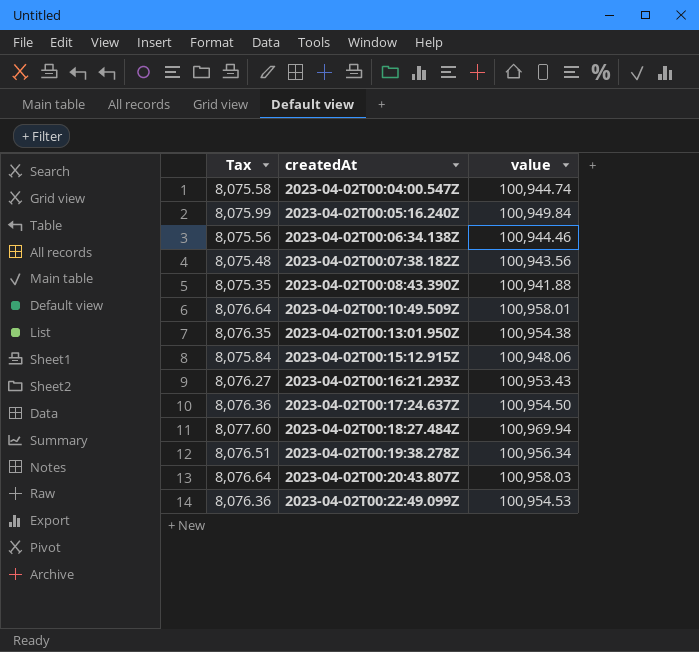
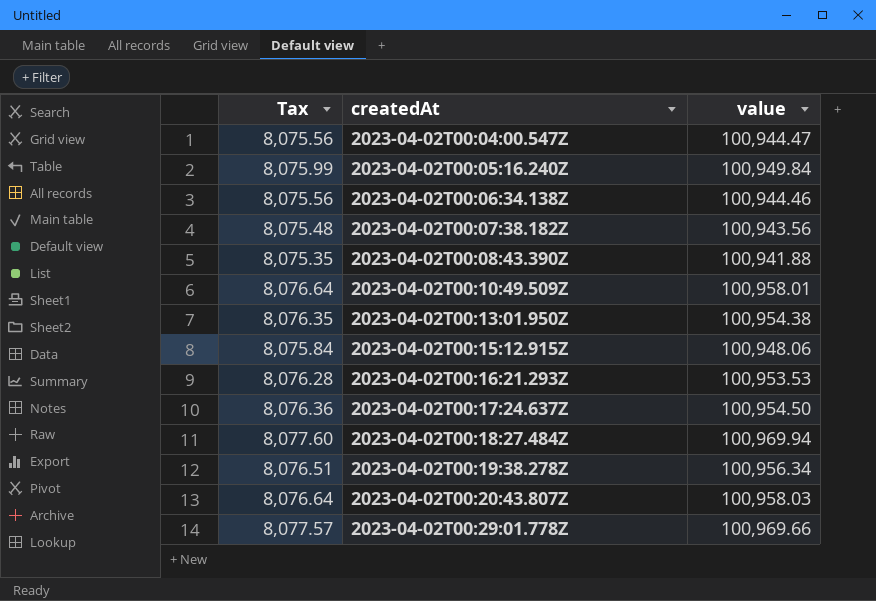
row 2023-04-02T00:22:49.099Z: 8,076.36 | 100,954.53 -> none
2023-04-02T00:04:00.547Z | Tax: 8,075.58 -> 8,075.56
2023-04-02T00:04:00.547Z | value: 100,944.74 -> 100,944.47
2023-04-02T00:16:21.293Z | Tax: 8,076.27 -> 8,076.28
2023-04-02T00:16:21.293Z | value: 100,953.43 -> 100,953.53
row 2023-04-02T00:29:01.778Z: none -> 8,077.57 | 100,969.66

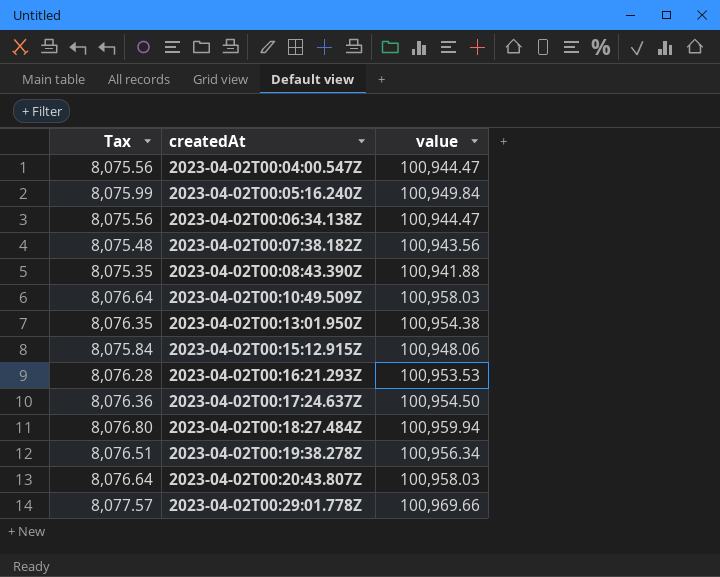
2023-04-02T00:06:34.138Z | value: 100,944.46 -> 100,944.47
2023-04-02T00:10:49.509Z | value: 100,958.01 -> 100,958.03
2023-04-02T00:18:27.484Z | Tax: 8,077.60 -> 8,076.80
2023-04-02T00:18:27.484Z | value: 100,969.94 -> 100,959.94

